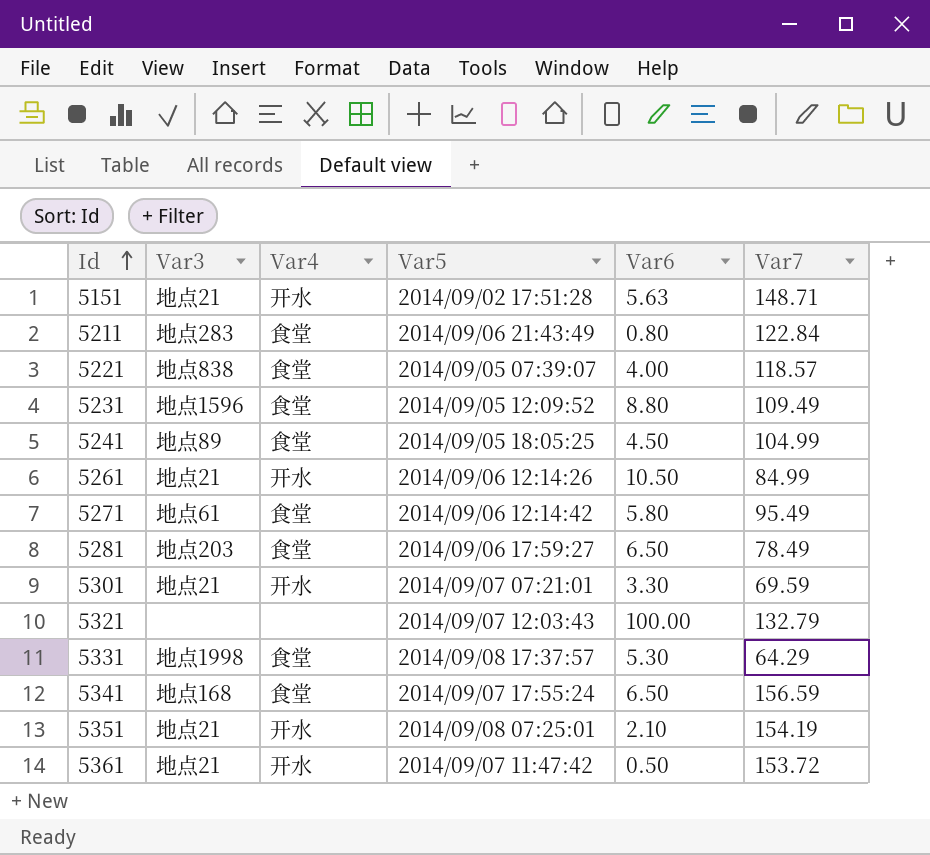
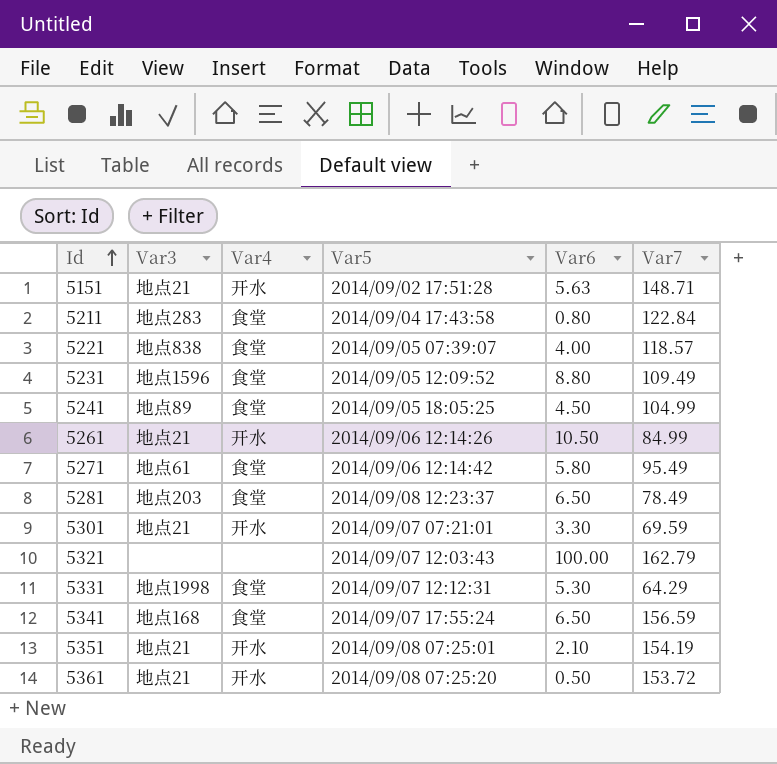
5211 | Var5: 2014/09/06 21:43:49 -> 2014/09/04 17:43:58
5281 | Var5: 2014/09/06 17:59:27 -> 2014/09/08 12:23:37
5321 | Var7: 132.79 -> 162.79
5331 | Var5: 2014/09/08 17:37:57 -> 2014/09/07 12:12:31
5361 | Var5: 2014/09/07 11:47:42 -> 2014/09/08 07:25:20

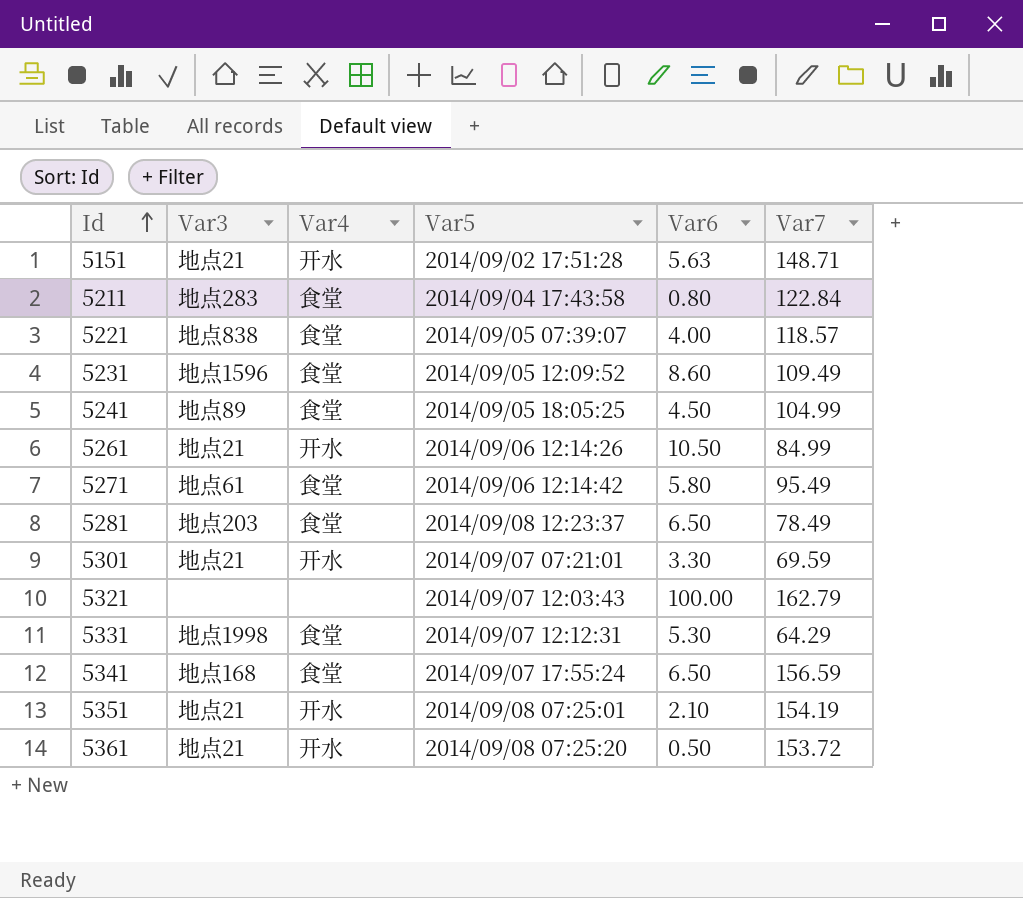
5231 | Var6: 8.80 -> 8.60

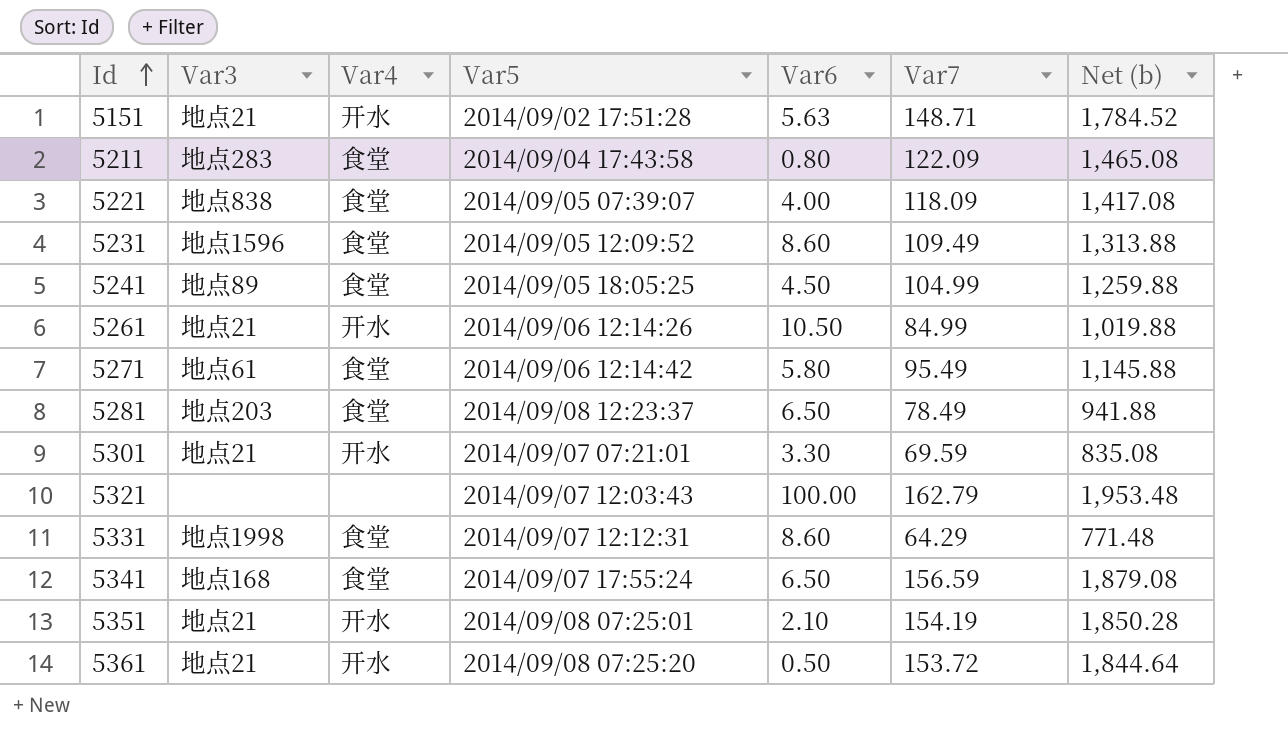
column Net (b) | formula: none -> [Var7] * 12
5211 | Var7: 122.84 -> 122.09
5221 | Var7: 118.57 -> 118.09
5331 | Var6: 5.30 -> 8.60

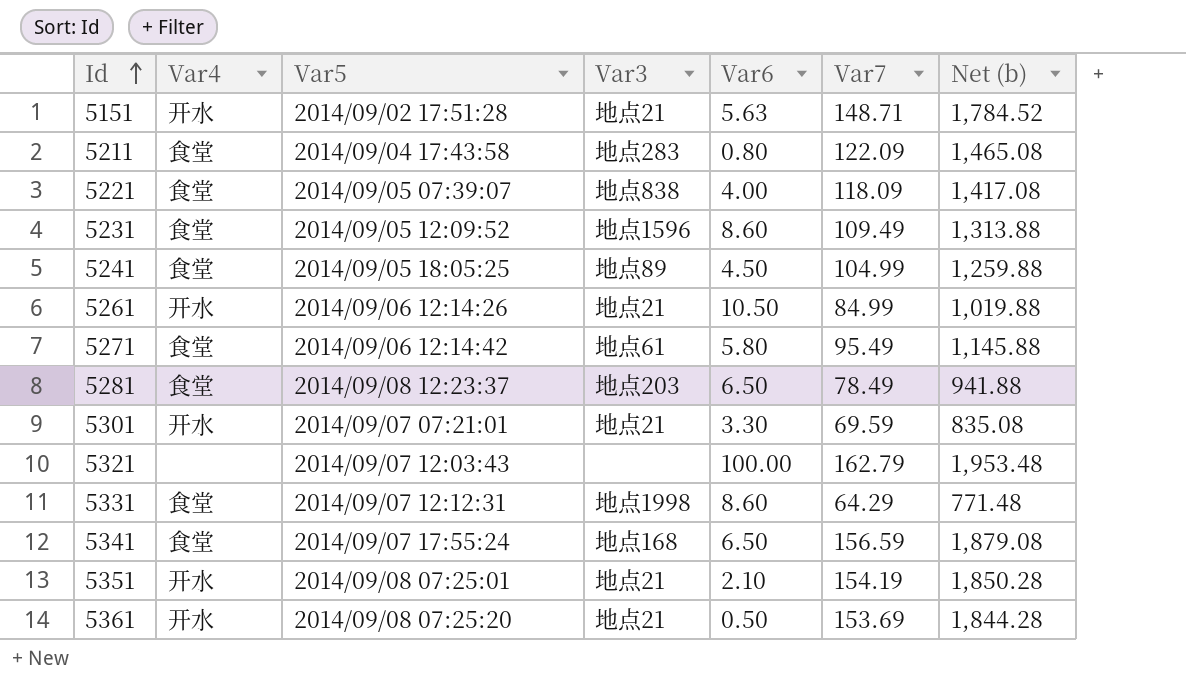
column Var3 | position: 2 -> 4
5361 | Var7: 153.72 -> 153.69
5361 | Net (b): 1,844.64 -> 1,844.28

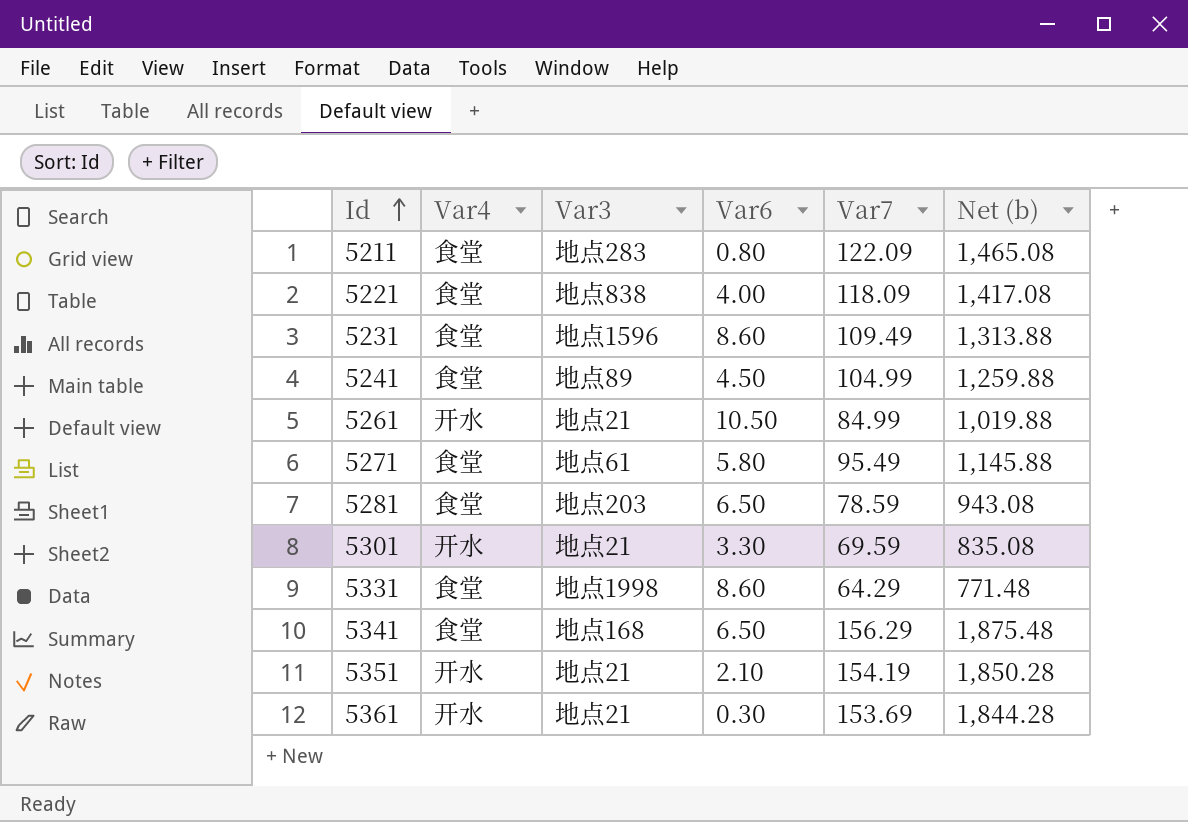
column Var5 | position: 3 -> none
row 5151: 开水 | 2014/09/02 17:51:28 | 地点21 | 5.63 | 148.71 | 1,784.52 -> none
row 5321: none | 2014/09/07 12:03:43 | none | 100.00 | 162.79 | 1,953.48 -> none
5281 | Var7: 78.49 -> 78.59
5281 | Net (b): 941.88 -> 943.08
5341 | Var7: 156.59 -> 156.29
5341 | Net (b): 1,879.08 -> 1,875.48
5361 | Var6: 0.50 -> 0.30

